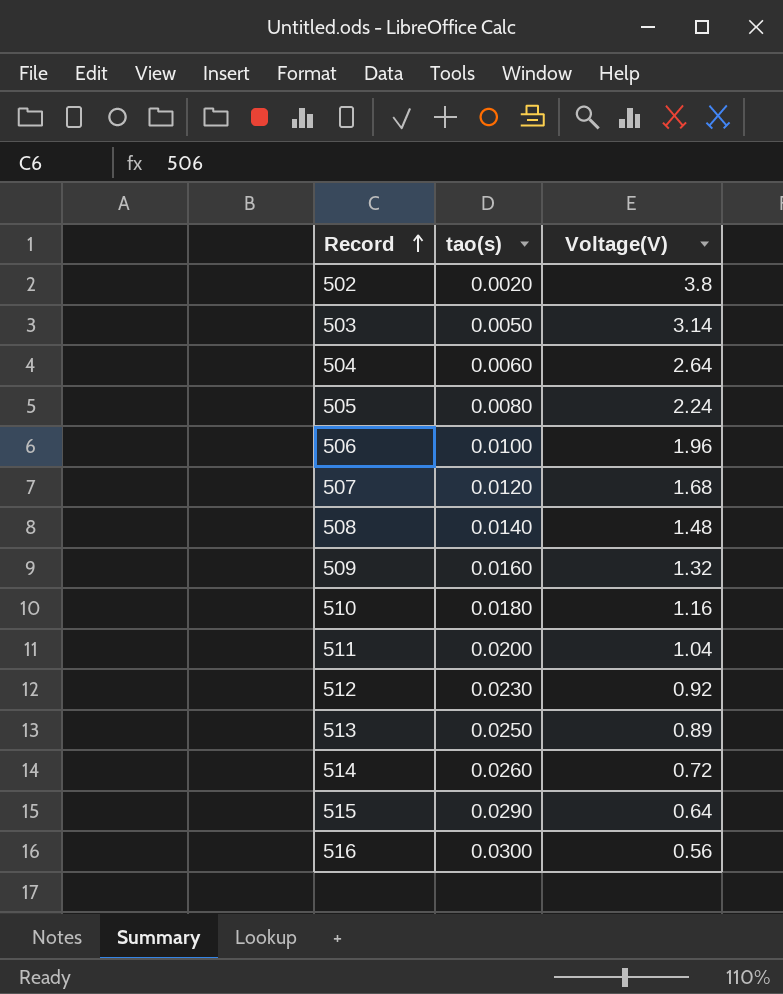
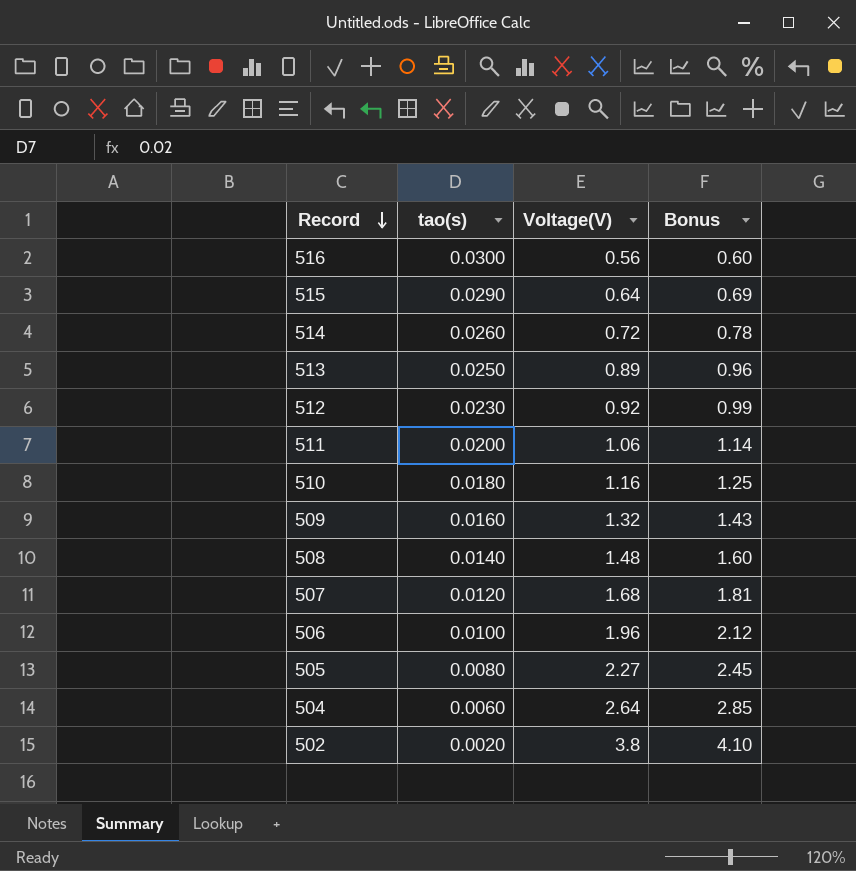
row order: Record ascending -> Record descending
column Bonus | formula: none -> [Voltage(V)] * 1.08
row 503: 0.0050 | 3.14 -> none
511 | Voltage(V): 1.04 -> 1.06
505 | Voltage(V): 2.24 -> 2.27

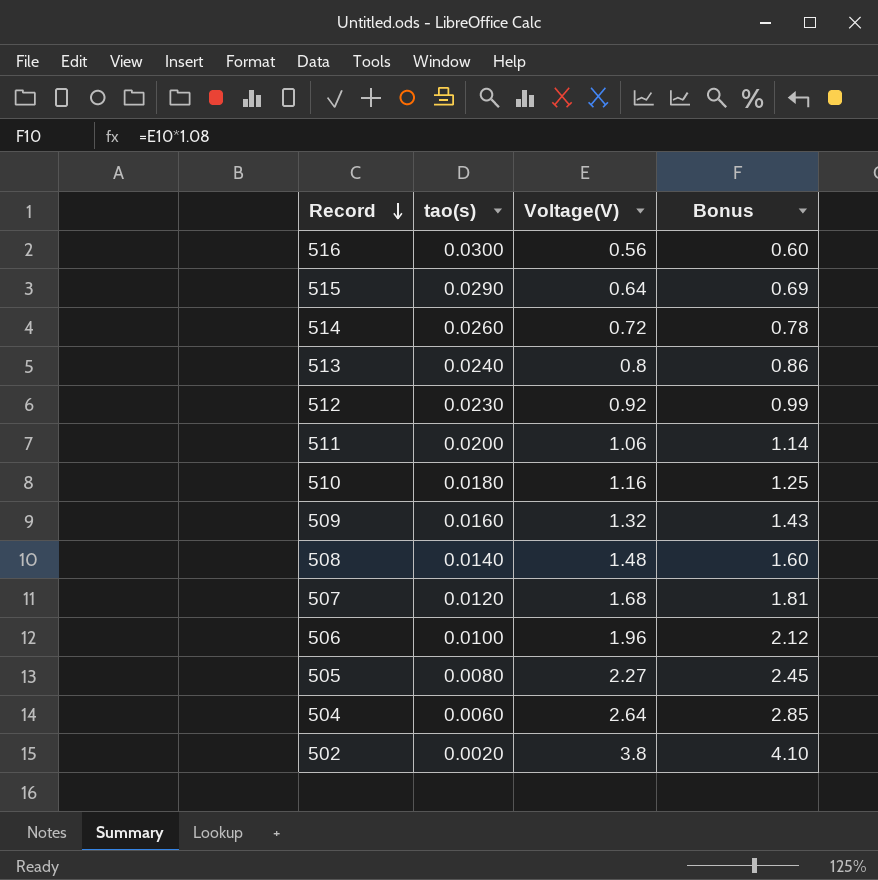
513 | tao(s): 0.0250 -> 0.0240
513 | Voltage(V): 0.89 -> 0.8
513 | Bonus: 0.96 -> 0.86

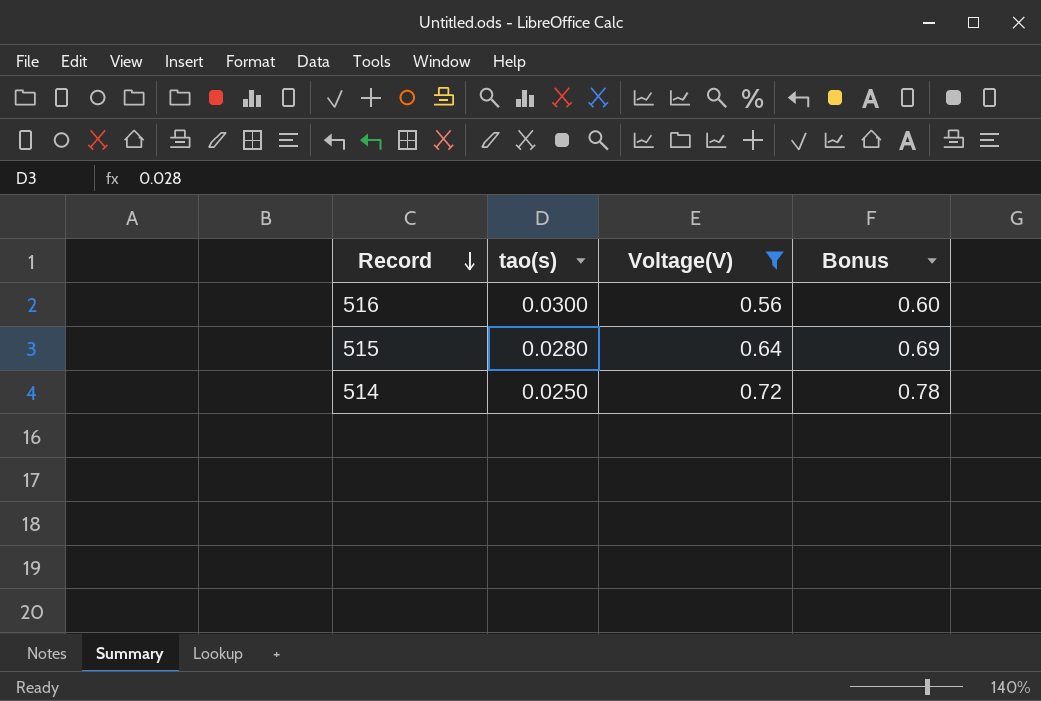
filter: none -> Voltage(V) <= 0.72
515 | tao(s): 0.0290 -> 0.0280
514 | tao(s): 0.0260 -> 0.0250

